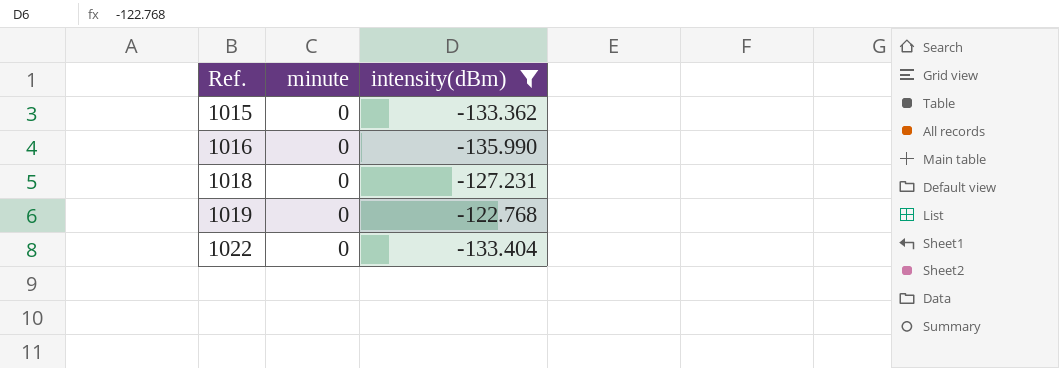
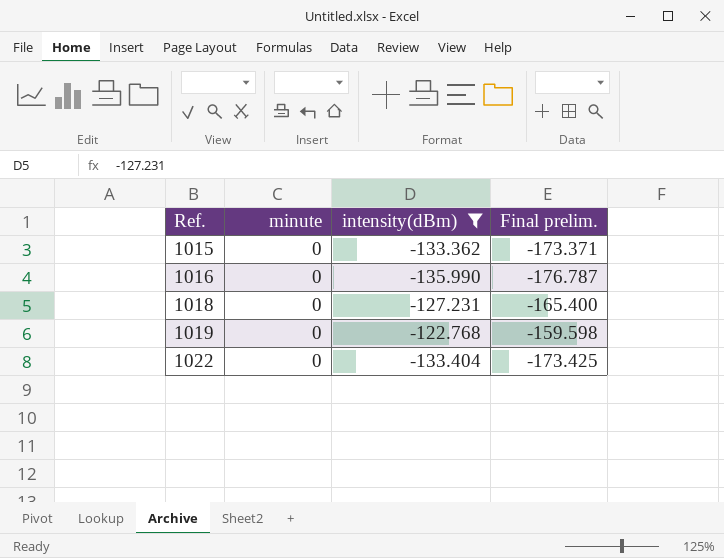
column Final prelim. | formula: none -> [intensity(dBm)] * 1.3

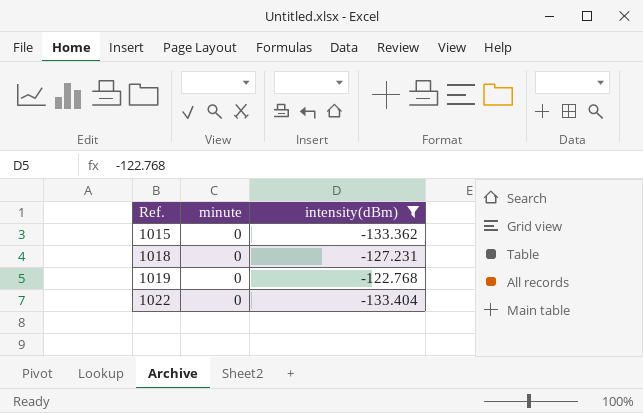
column Final prelim. | formula: [intensity(dBm)] * 1.3 -> none
row 1016: 0 | -135.990 | -176.787 -> none

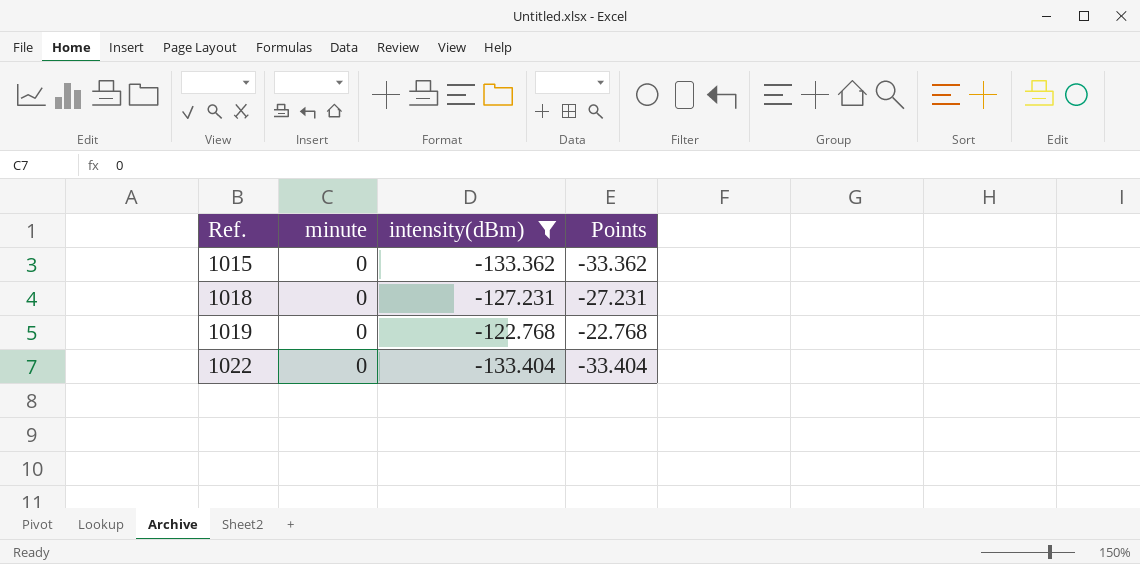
column Points | formula: none -> [intensity(dBm)] + 100

